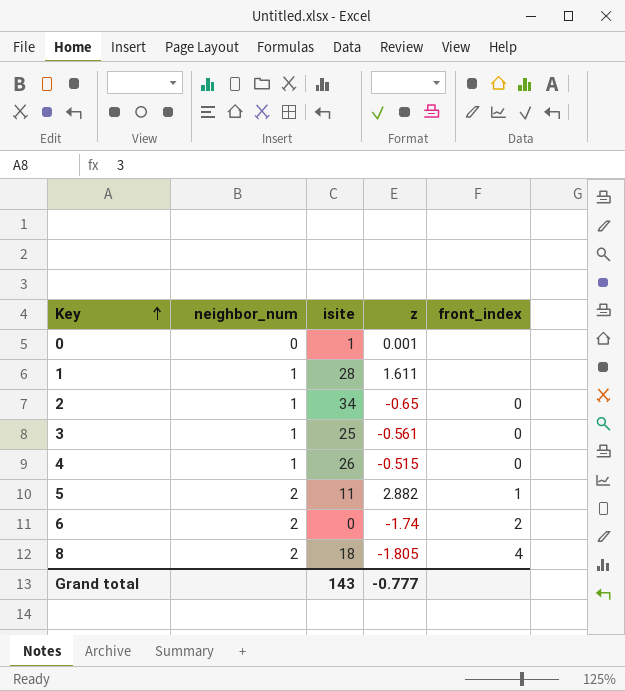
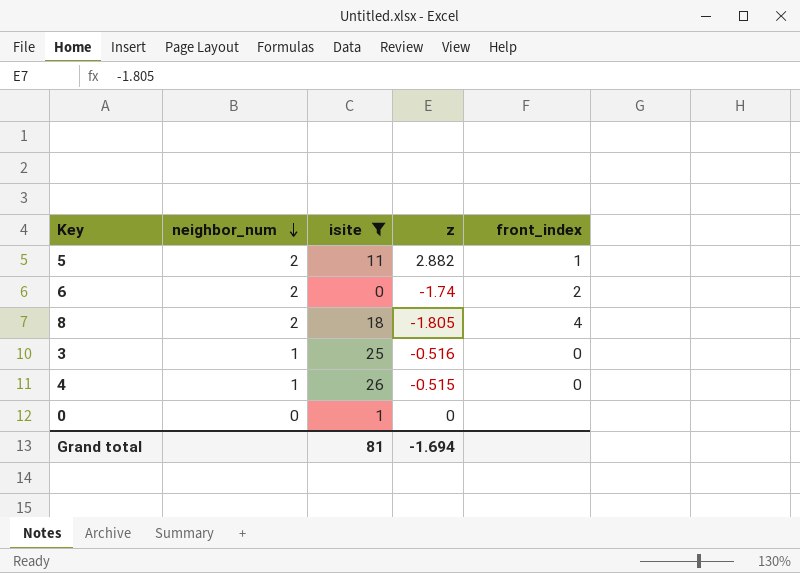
filter: none -> isite <= 26
row order: Key ascending -> neighbor_num descending
3 | z: -0.561 -> -0.516
0 | z: 0.001 -> 0
Grand total | isite: 143 -> 81
Grand total | z: -0.777 -> -1.694

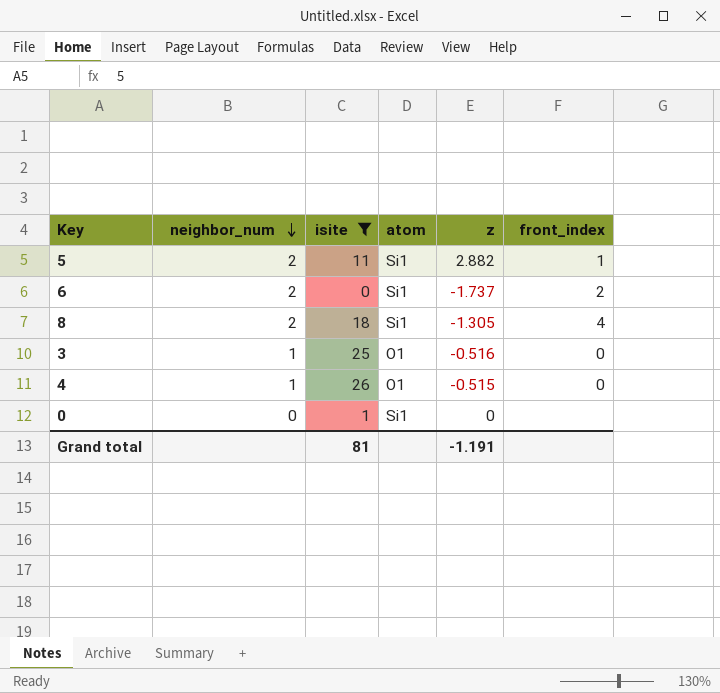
column atom | position: none -> 4
6 | z: -1.74 -> -1.737
8 | z: -1.805 -> -1.305
Grand total | z: -1.694 -> -1.191

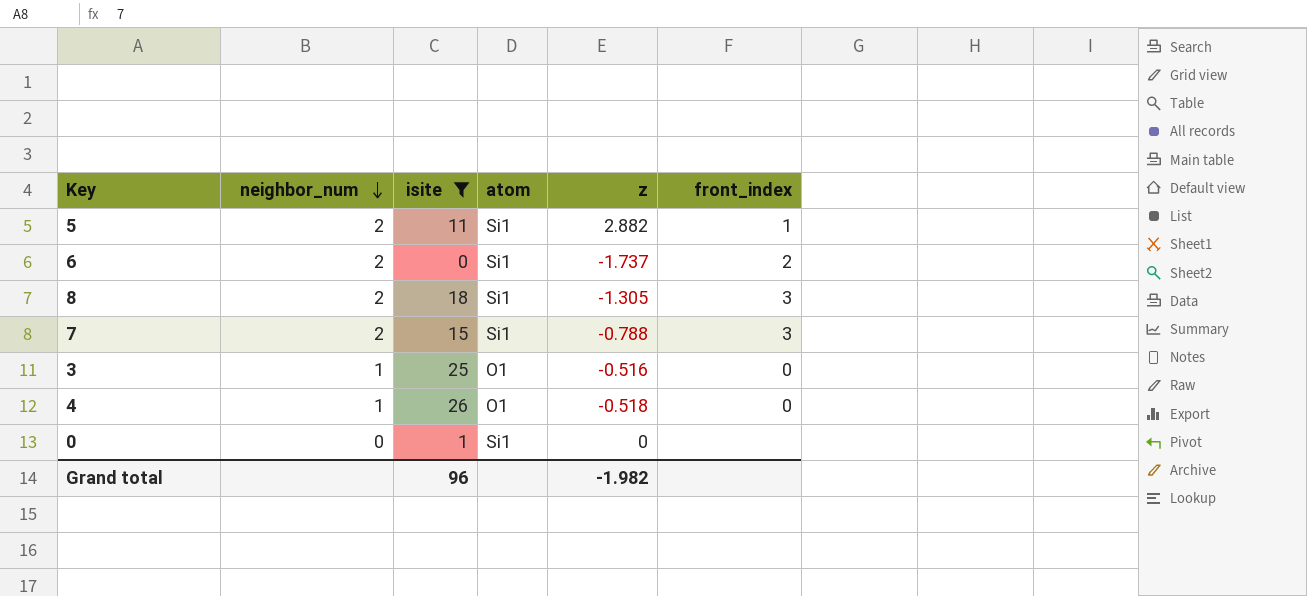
8 | front_index: 4 -> 3
row 7: none -> 2 | 15 | Si1 | -0.788 | 3
4 | z: -0.515 -> -0.518
Grand total | isite: 81 -> 96
Grand total | z: -1.191 -> -1.982

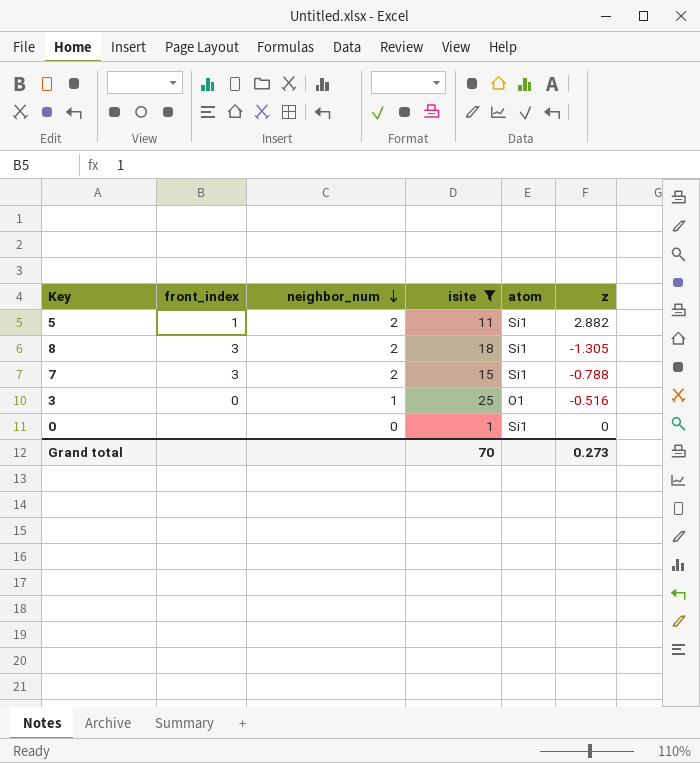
column front_index | position: 6 -> 2
row 6: 2 | 0 | Si1 | -1.737 | 2 -> none
row 4: 1 | 26 | O1 | -0.518 | 0 -> none
Grand total | isite: 96 -> 70
Grand total | z: -1.982 -> 0.273

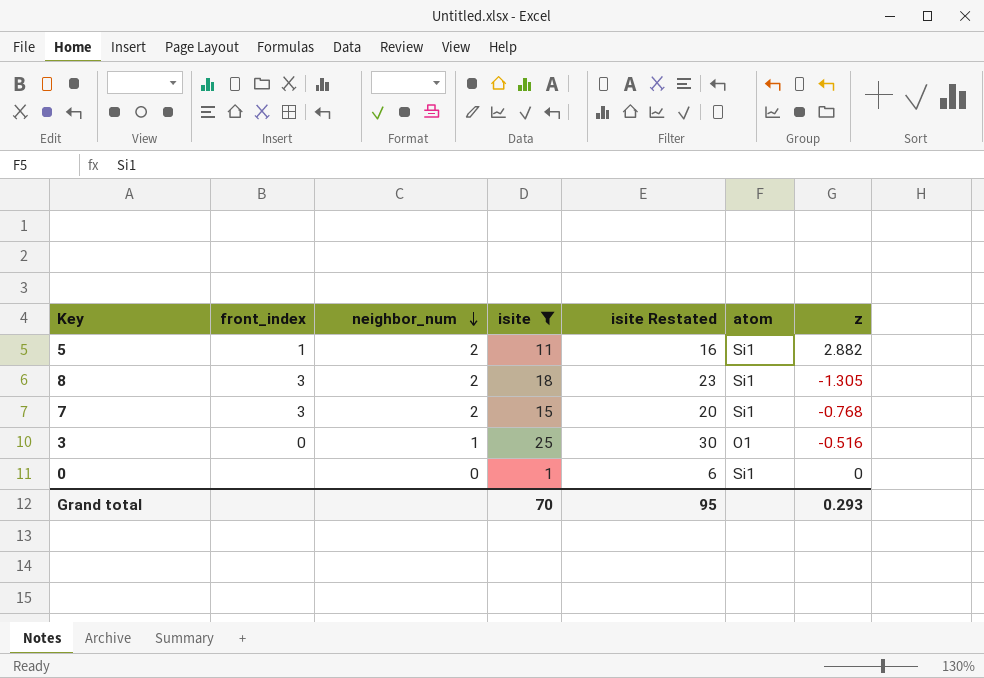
column isite Restated | formula: none -> [isite] + 5
7 | z: -0.788 -> -0.768
Grand total | z: 0.273 -> 0.293

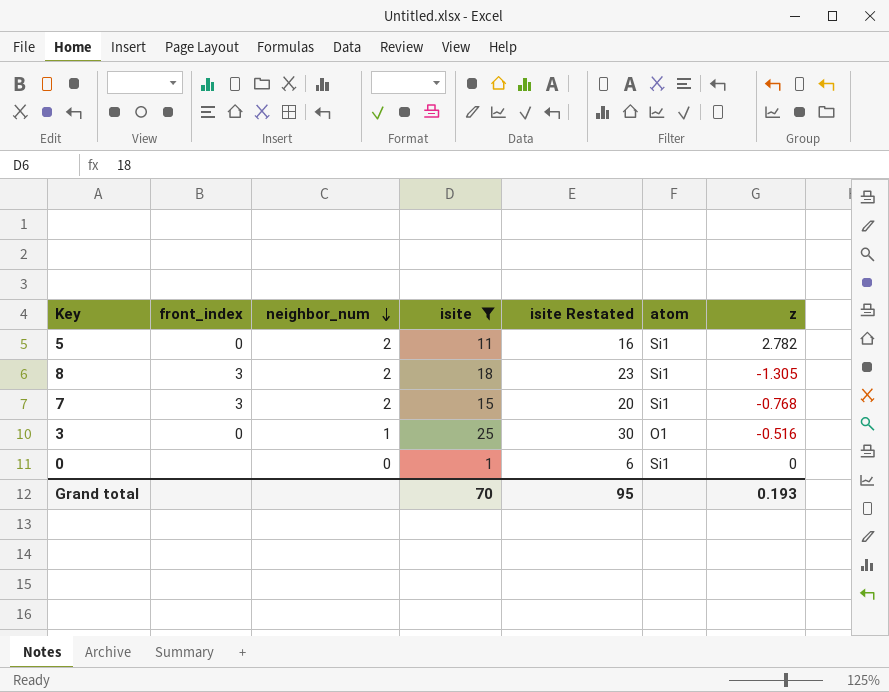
5 | front_index: 1 -> 0
5 | z: 2.882 -> 2.782
Grand total | z: 0.293 -> 0.193

